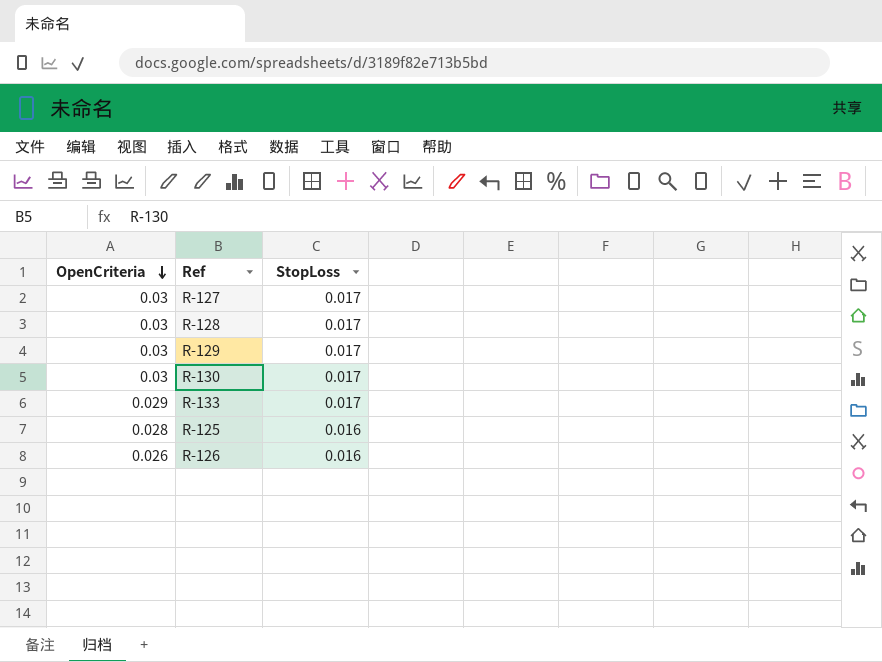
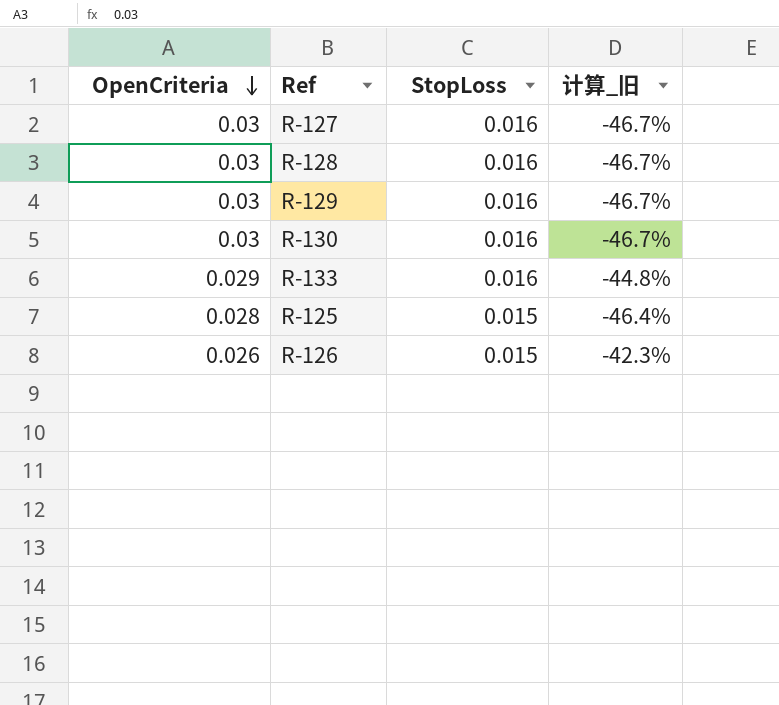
column 计算_旧 | formula: none -> ([StopLoss] - [OpenCriteria]) / [OpenCriteria]
R-127 | StopLoss: 0.017 -> 0.016
R-128 | StopLoss: 0.017 -> 0.016
R-129 | StopLoss: 0.017 -> 0.016
R-130 | StopLoss: 0.017 -> 0.016
R-133 | StopLoss: 0.017 -> 0.016
R-125 | StopLoss: 0.016 -> 0.015
R-126 | StopLoss: 0.016 -> 0.015

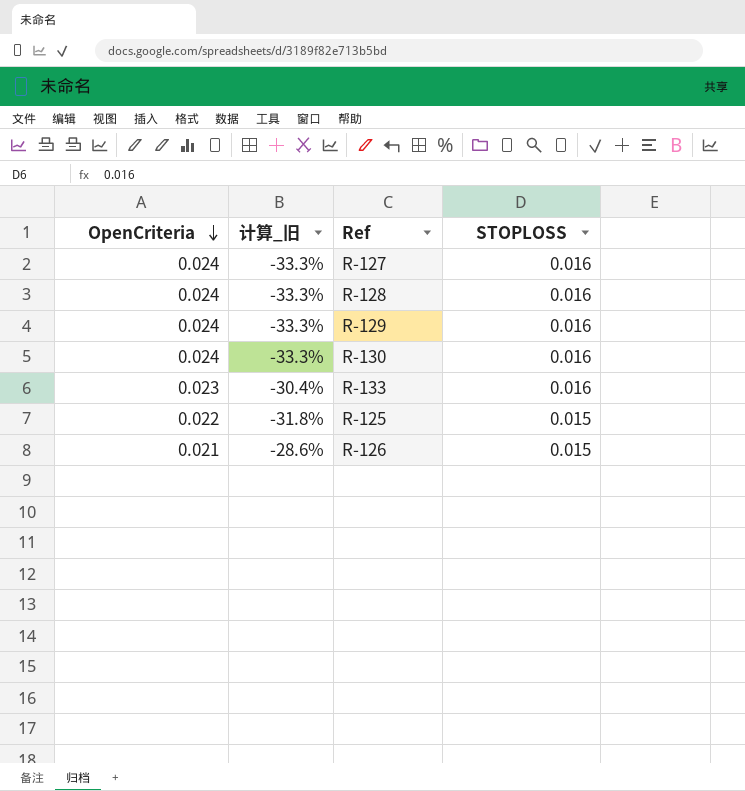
column 计算_旧 | position: 4 -> 2
column name: StopLoss -> STOPLOSS
R-127 | OpenCriteria: 0.03 -> 0.024
R-127 | 计算_旧: -46.7% -> -33.3%
R-128 | OpenCriteria: 0.03 -> 0.024
R-128 | 计算_旧: -46.7% -> -33.3%
R-129 | OpenCriteria: 0.03 -> 0.024
R-129 | 计算_旧: -46.7% -> -33.3%
R-130 | OpenCriteria: 0.03 -> 0.024
R-130 | 计算_旧: -46.7% -> -33.3%
R-133 | OpenCriteria: 0.029 -> 0.023
R-133 | 计算_旧: -44.8% -> -30.4%
R-125 | OpenCriteria: 0.028 -> 0.022
R-125 | 计算_旧: -46.4% -> -31.8%
R-126 | OpenCriteria: 0.026 -> 0.021
R-126 | 计算_旧: -42.3% -> -28.6%

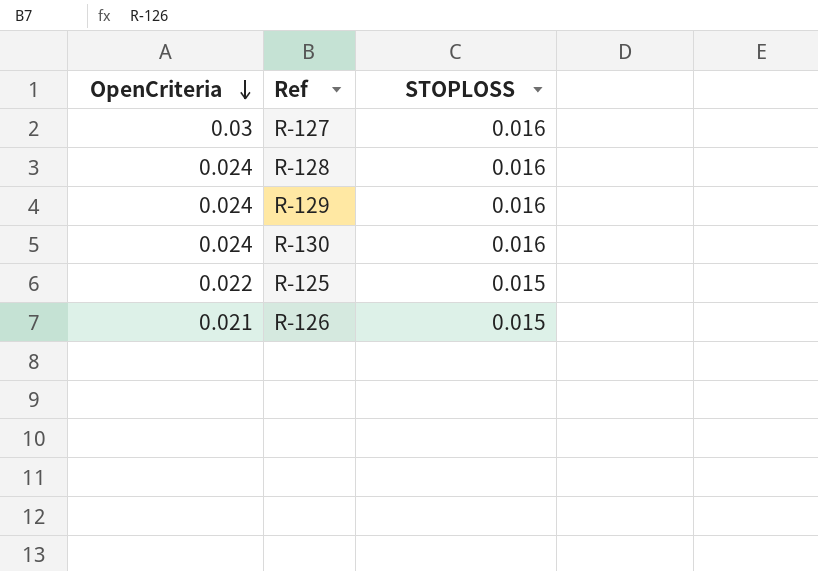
column 计算_旧 | formula: ([STOPLOSS] - [OpenCriteria]) / [OpenCriteria] -> none
row R-133: 0.023 | -30.4% | 0.016 -> none
R-127 | OpenCriteria: 0.024 -> 0.03

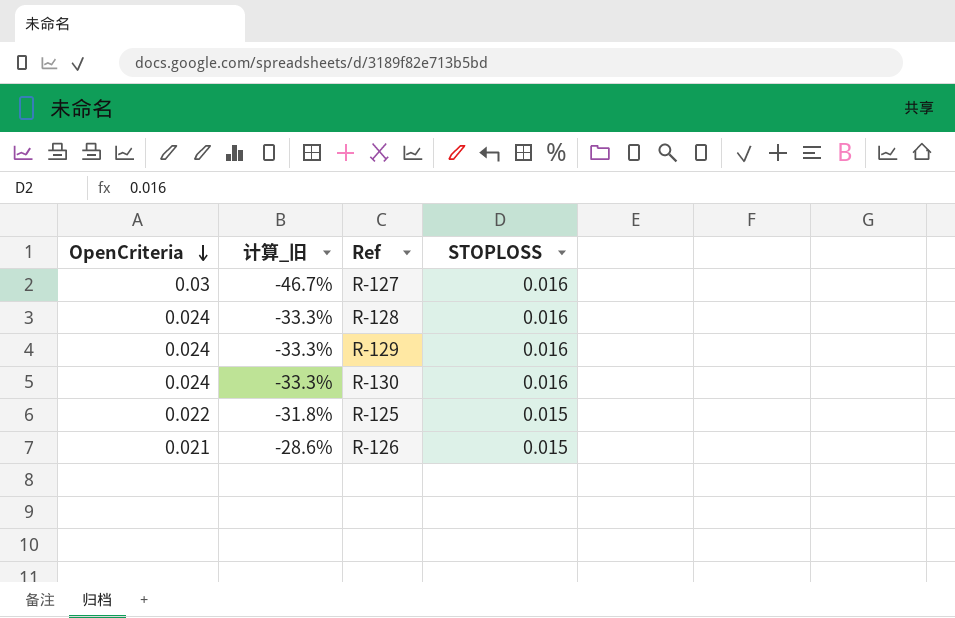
column 计算_旧 | formula: none -> ([STOPLOSS] - [OpenCriteria]) / [OpenCriteria]

